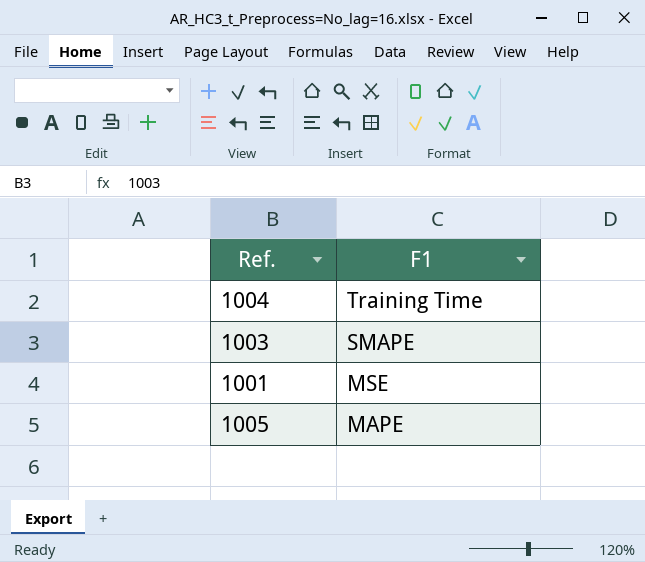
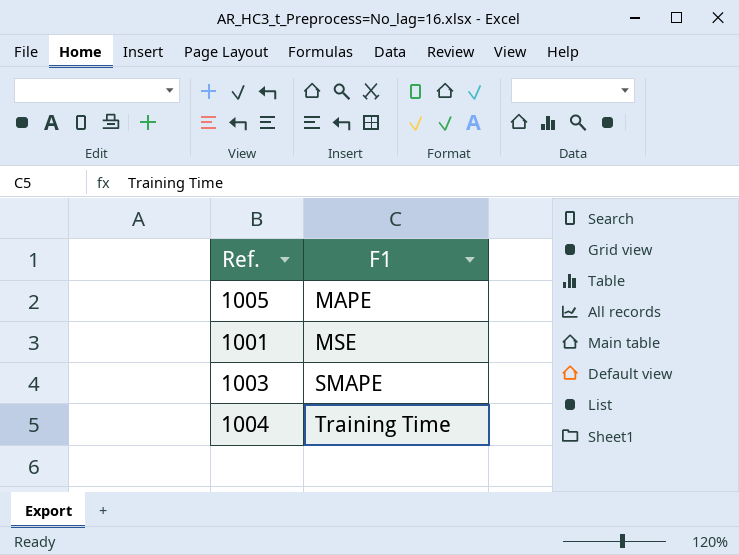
row order: F1 descending -> F1 ascending

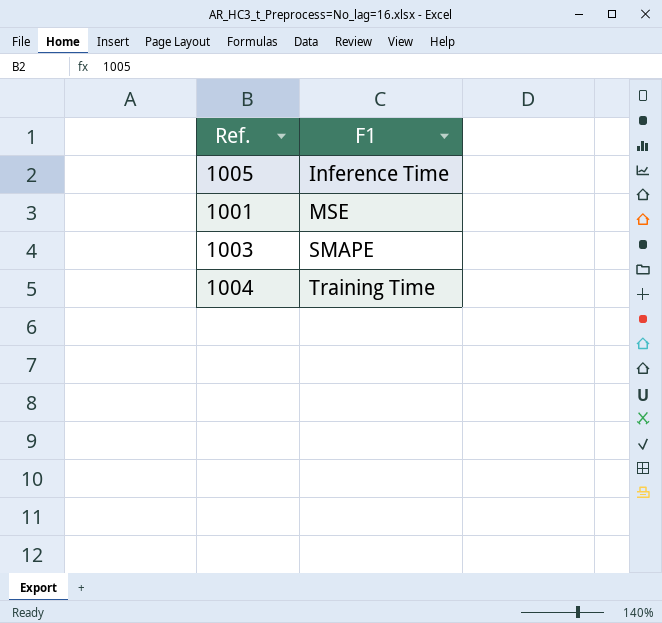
1005 | F1: MAPE -> Inference Time

